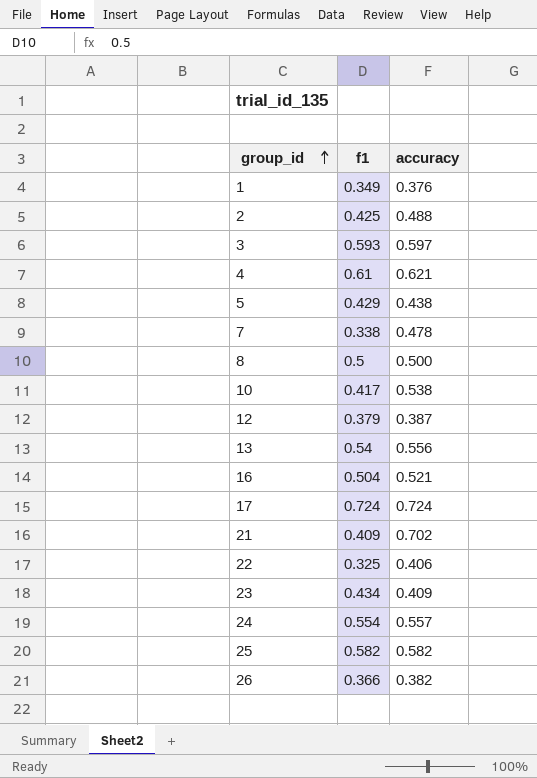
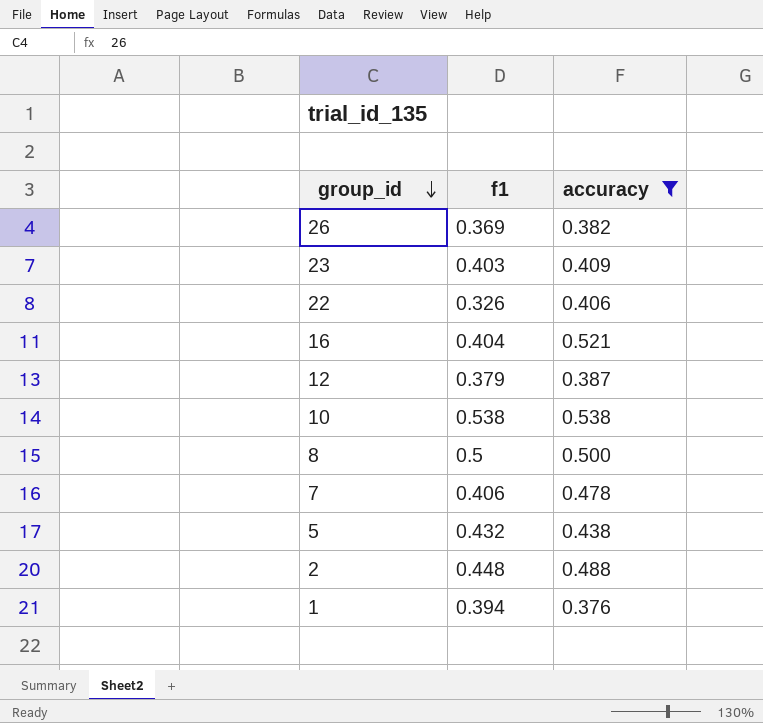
filter: none -> accuracy <= 0.538
row order: group_id ascending -> group_id descending
26 | f1: 0.366 -> 0.369
23 | f1: 0.434 -> 0.403
22 | f1: 0.325 -> 0.326
16 | f1: 0.504 -> 0.404
10 | f1: 0.417 -> 0.538
7 | f1: 0.338 -> 0.406
5 | f1: 0.429 -> 0.432
2 | f1: 0.425 -> 0.448
1 | f1: 0.349 -> 0.394

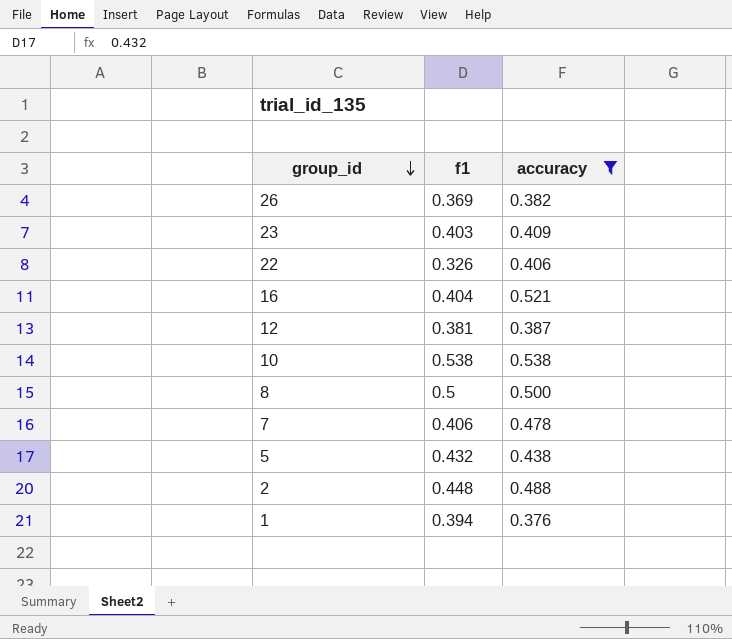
12 | f1: 0.379 -> 0.381

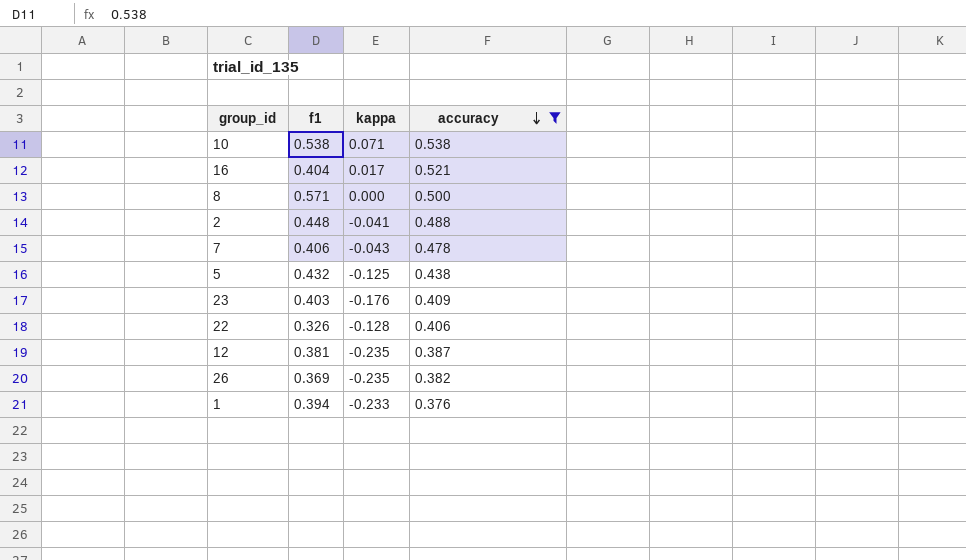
row order: group_id descending -> accuracy descending
column kappa | position: none -> 3
8 | f1: 0.5 -> 0.571

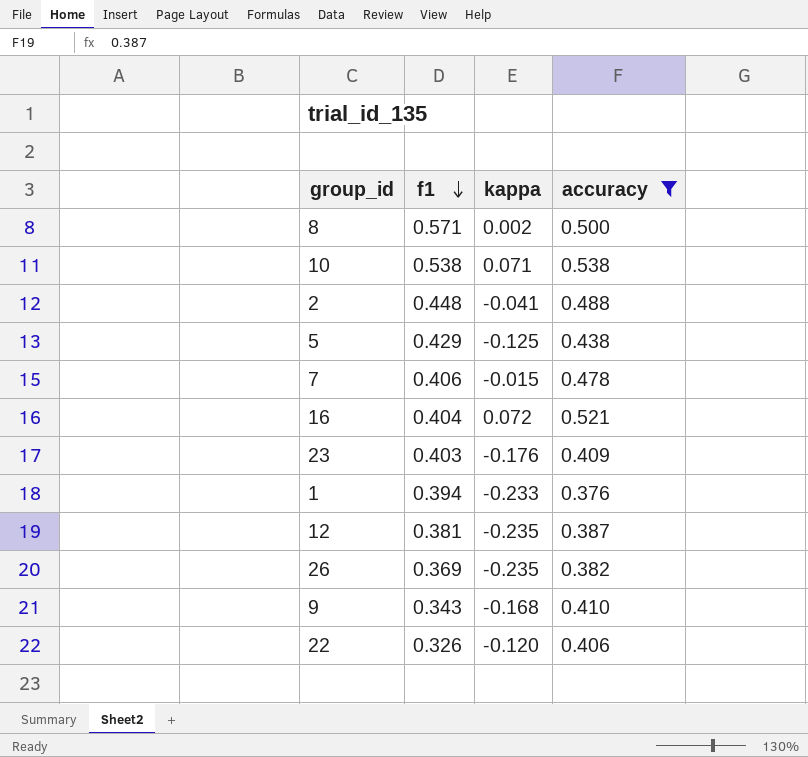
row order: accuracy descending -> f1 descending
8 | kappa: 0.000 -> 0.002
5 | f1: 0.432 -> 0.429
7 | kappa: -0.043 -> -0.015
16 | kappa: 0.017 -> 0.072
row 9: none -> 0.343 | -0.168 | 0.410
22 | kappa: -0.128 -> -0.120

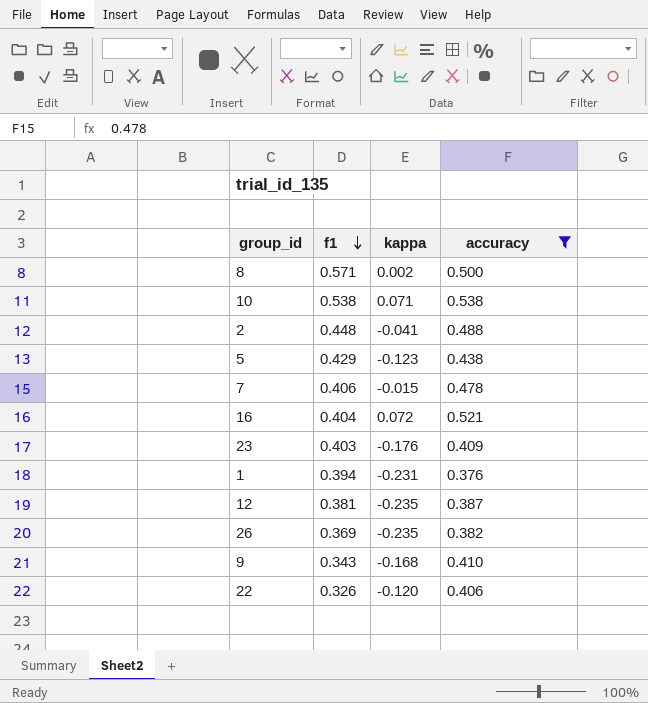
5 | kappa: -0.125 -> -0.123
1 | kappa: -0.233 -> -0.231

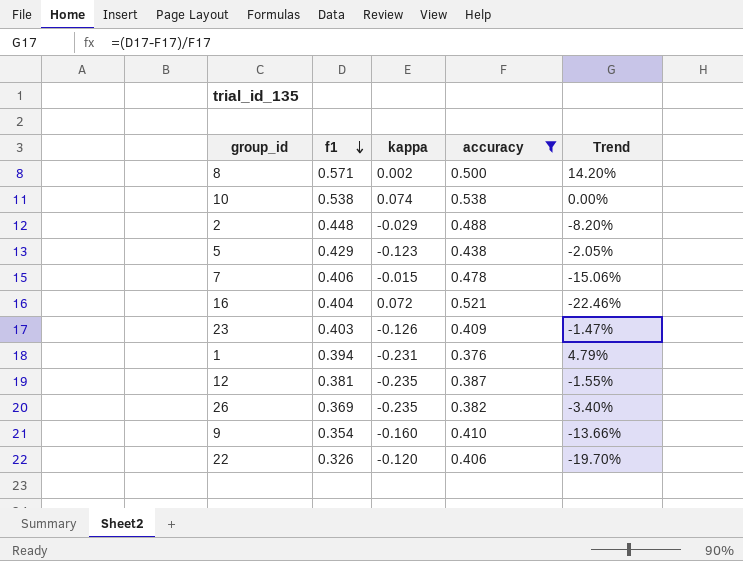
column Trend | formula: none -> ([f1] - [accuracy]) / [accuracy]
10 | kappa: 0.071 -> 0.074
2 | kappa: -0.041 -> -0.029
23 | kappa: -0.176 -> -0.126
9 | f1: 0.343 -> 0.354
9 | kappa: -0.168 -> -0.160

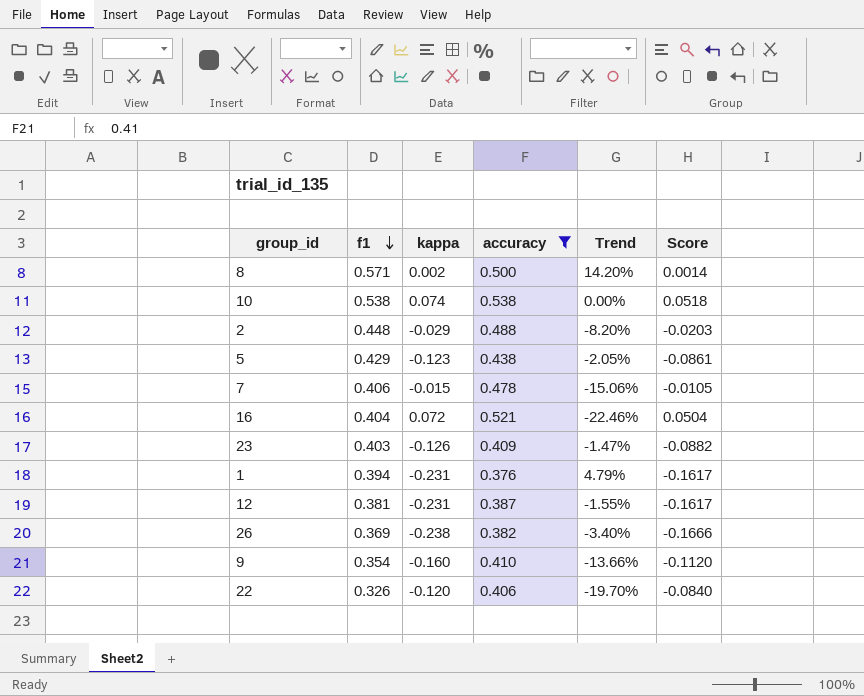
column Score | formula: none -> [kappa] * 0.7
12 | kappa: -0.235 -> -0.231
26 | kappa: -0.235 -> -0.238

